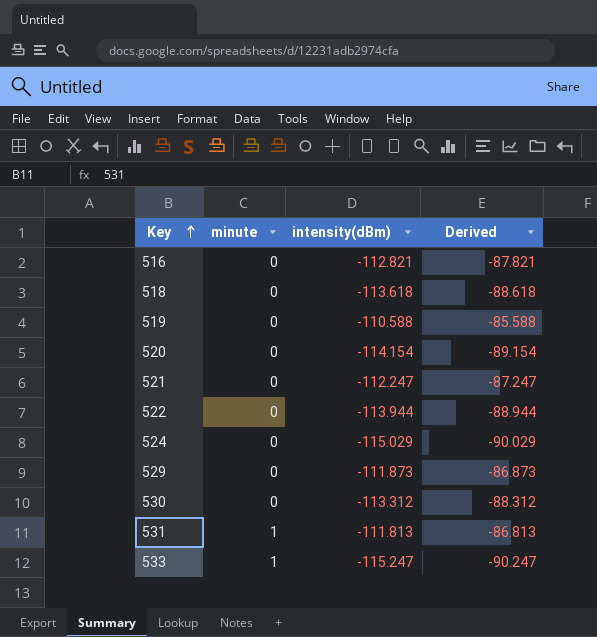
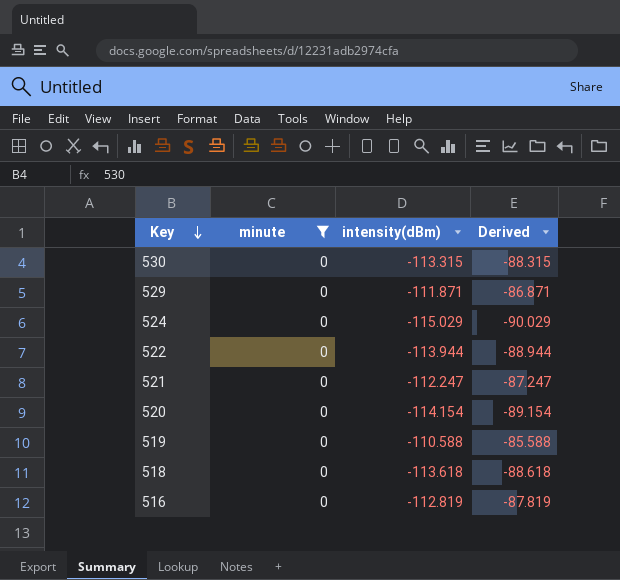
filter: none -> minute = 0
row order: Key ascending -> Key descending
530 | intensity(dBm): -113.312 -> -113.315
530 | Derived: -88.312 -> -88.315
529 | intensity(dBm): -111.873 -> -111.871
529 | Derived: -86.873 -> -86.871
516 | intensity(dBm): -112.821 -> -112.819
516 | Derived: -87.821 -> -87.819

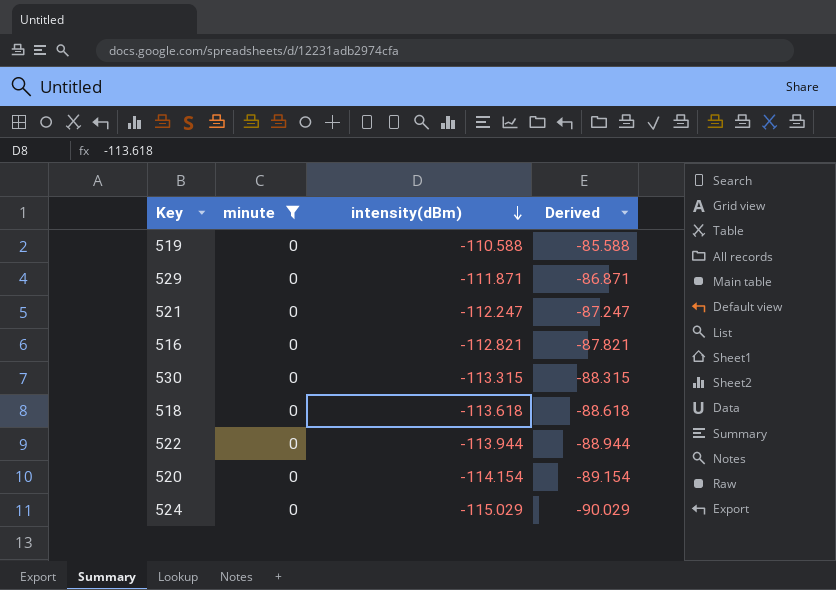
row order: Key descending -> intensity(dBm) descending
516 | intensity(dBm): -112.819 -> -112.821
516 | Derived: -87.819 -> -87.821

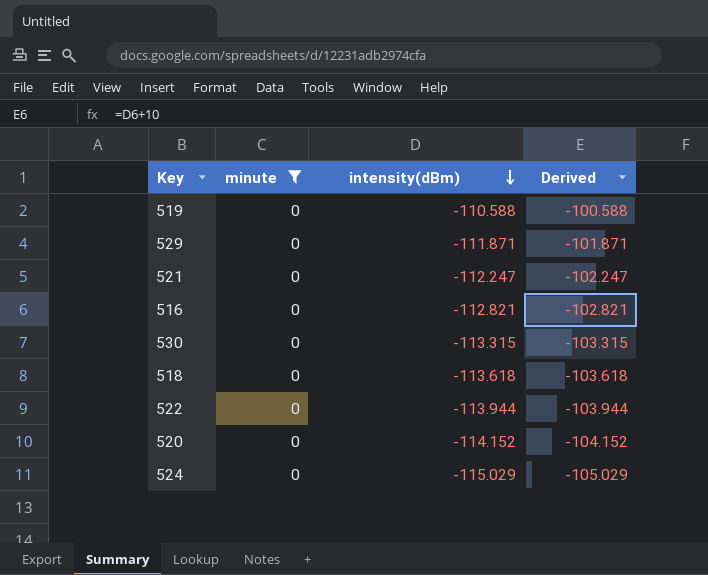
column Derived | formula: [intensity(dBm)] + 25 -> [intensity(dBm)] + 10
520 | intensity(dBm): -114.154 -> -114.152

